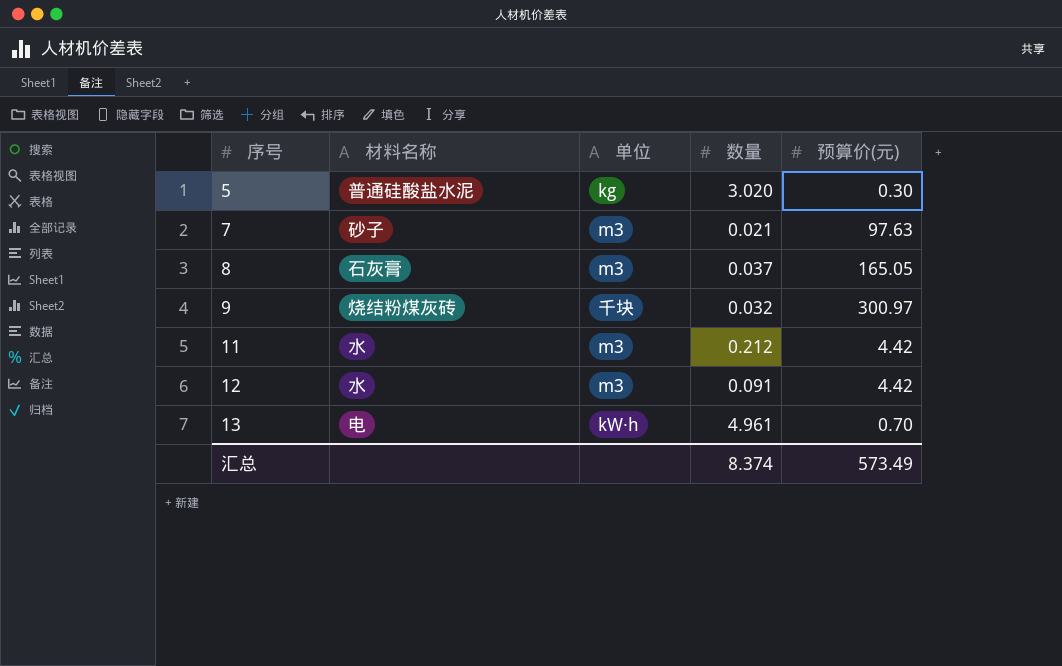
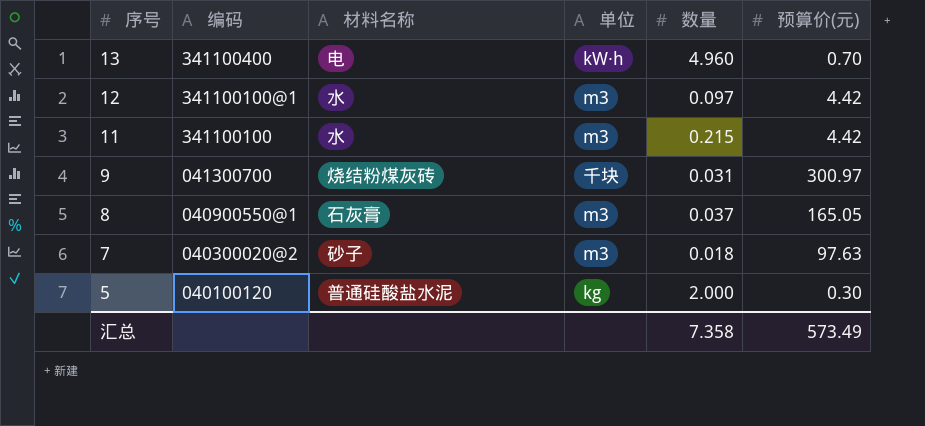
row order: 序号 ascending -> 序号 descending
column 编码 | position: none -> 2
13 | 数量: 4.961 -> 4.960
12 | 数量: 0.091 -> 0.097
11 | 数量: 0.212 -> 0.215
9 | 数量: 0.032 -> 0.031
7 | 数量: 0.021 -> 0.018
5 | 数量: 3.020 -> 2.000
汇总 | 数量: 8.374 -> 7.358

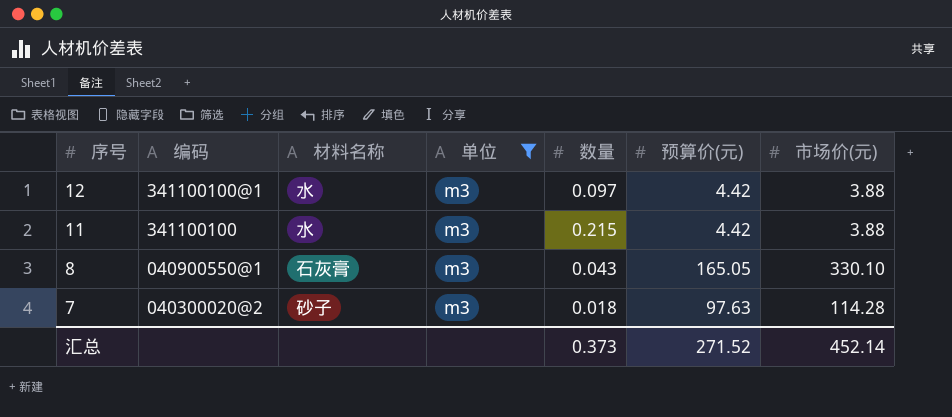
filter: none -> 单位 = m3
column 市场价(元) | position: none -> 7
8 | 数量: 0.037 -> 0.043
汇总 | 数量: 7.358 -> 0.373
汇总 | 预算价(元): 573.49 -> 271.52

